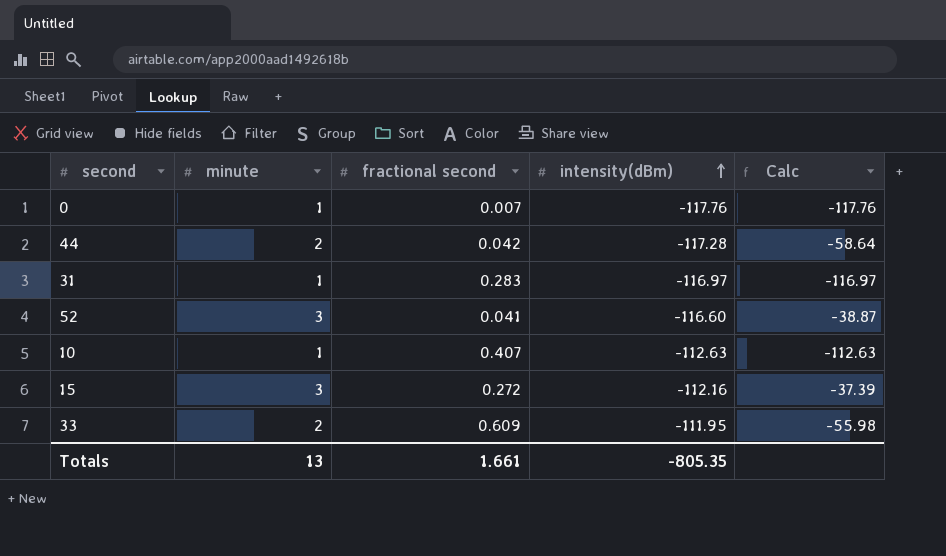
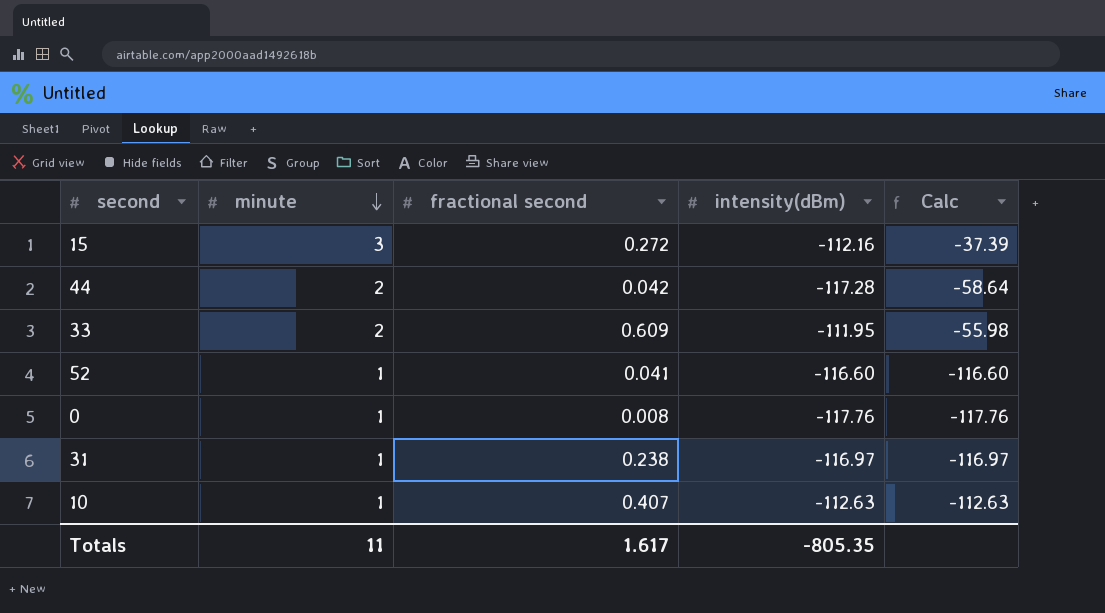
row order: intensity(dBm) ascending -> minute descending
52 | minute: 3 -> 1
52 | Calc: -38.87 -> -116.60
0 | fractional second: 0.007 -> 0.008
31 | fractional second: 0.283 -> 0.238
Totals | minute: 13 -> 11
Totals | fractional second: 1.661 -> 1.617

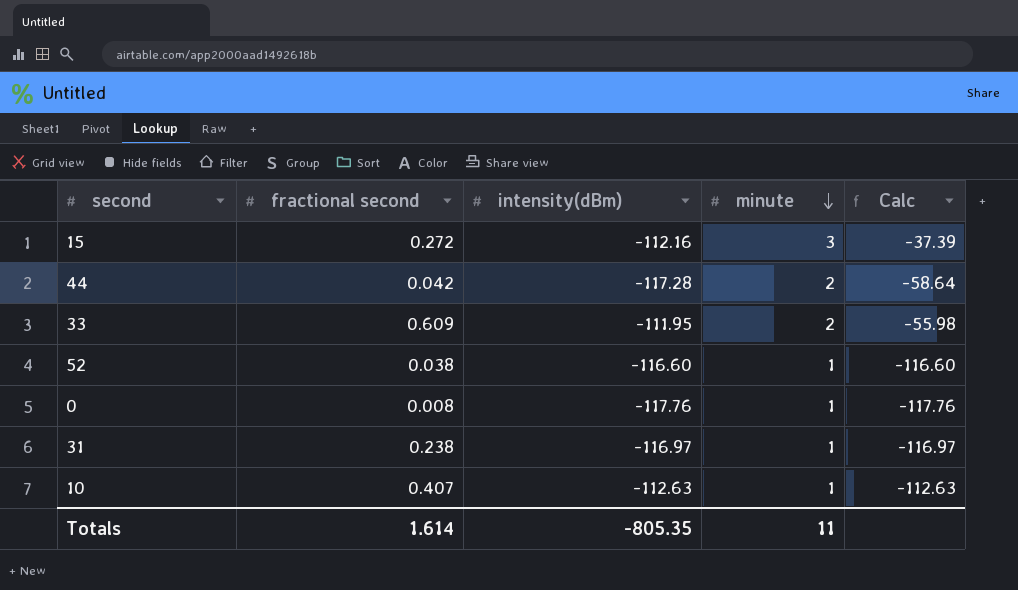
column minute | position: 2 -> 4
52 | fractional second: 0.041 -> 0.038
Totals | fractional second: 1.617 -> 1.614

